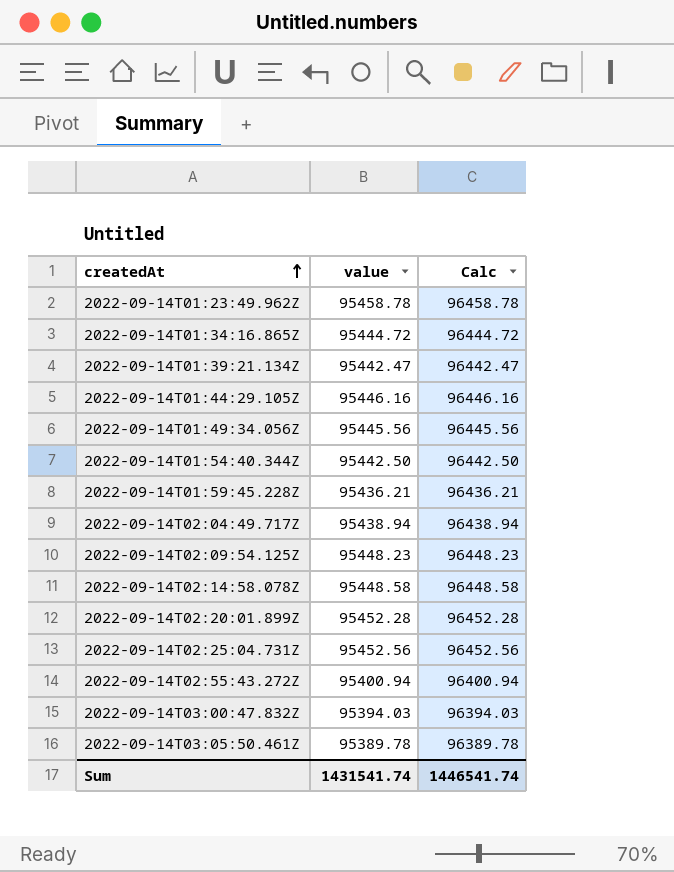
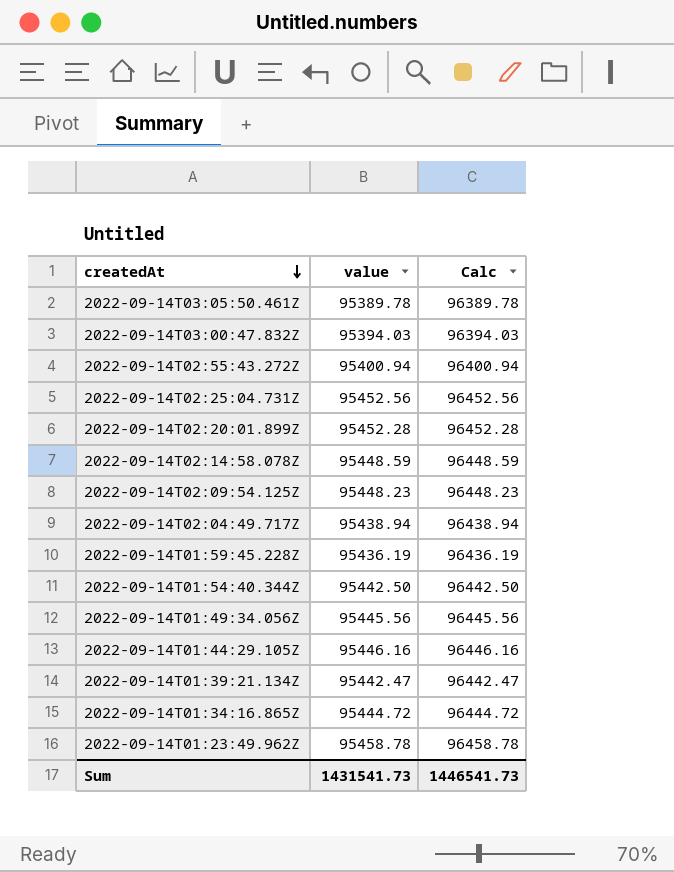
row order: createdAt ascending -> createdAt descending
2022-09-14T02:14:58.078Z | value: 95448.58 -> 95448.59
2022-09-14T02:14:58.078Z | Calc: 96448.58 -> 96448.59
2022-09-14T01:59:45.228Z | value: 95436.21 -> 95436.19
2022-09-14T01:59:45.228Z | Calc: 96436.21 -> 96436.19
Sum | value: 1431541.74 -> 1431541.73
Sum | Calc: 1446541.74 -> 1446541.73

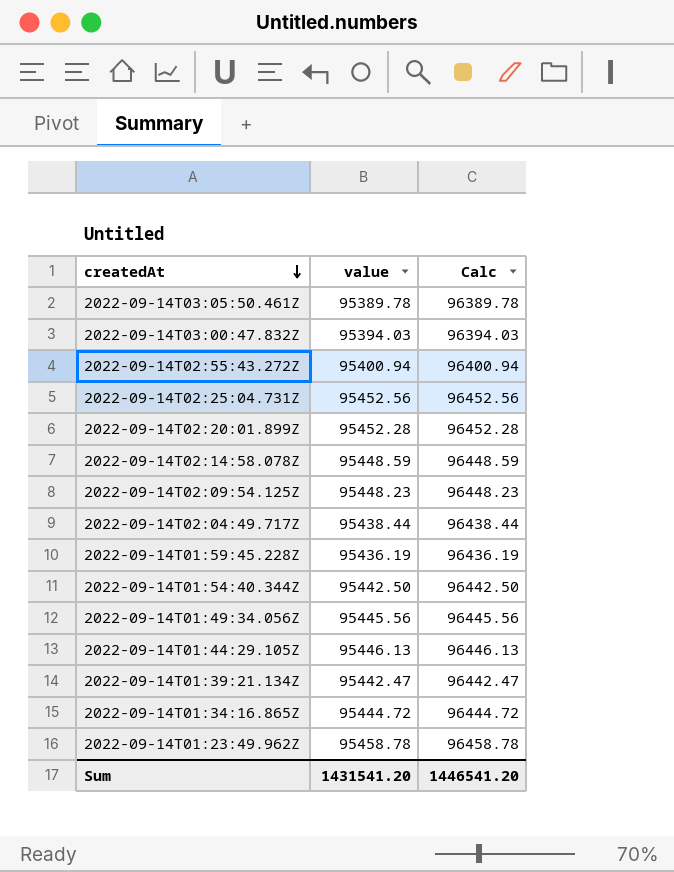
2022-09-14T02:04:49.717Z | value: 95438.94 -> 95438.44
2022-09-14T02:04:49.717Z | Calc: 96438.94 -> 96438.44
2022-09-14T01:44:29.105Z | value: 95446.16 -> 95446.13
2022-09-14T01:44:29.105Z | Calc: 96446.16 -> 96446.13
Sum | value: 1431541.73 -> 1431541.20
Sum | Calc: 1446541.73 -> 1446541.20

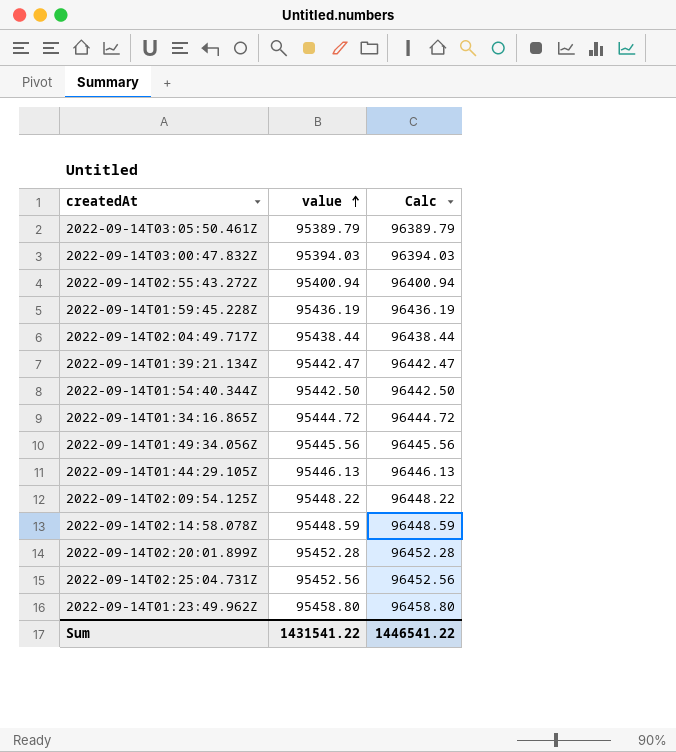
row order: createdAt descending -> value ascending
2022-09-14T03:05:50.461Z | value: 95389.78 -> 95389.79
2022-09-14T03:05:50.461Z | Calc: 96389.78 -> 96389.79
2022-09-14T02:09:54.125Z | value: 95448.23 -> 95448.22
2022-09-14T02:09:54.125Z | Calc: 96448.23 -> 96448.22
2022-09-14T01:23:49.962Z | value: 95458.78 -> 95458.80
2022-09-14T01:23:49.962Z | Calc: 96458.78 -> 96458.80
Sum | value: 1431541.20 -> 1431541.22
Sum | Calc: 1446541.20 -> 1446541.22

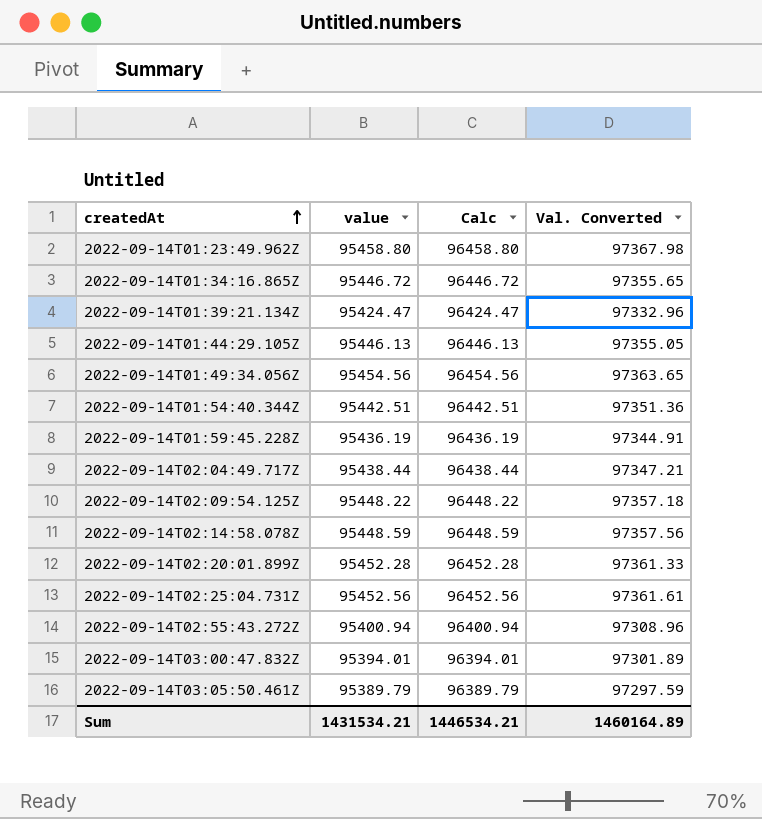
row order: value ascending -> createdAt ascending
column Val. Converted | formula: none -> [value] * 1.02
2022-09-14T01:34:16.865Z | value: 95444.72 -> 95446.72
2022-09-14T01:34:16.865Z | Calc: 96444.72 -> 96446.72
2022-09-14T01:39:21.134Z | value: 95442.47 -> 95424.47
2022-09-14T01:39:21.134Z | Calc: 96442.47 -> 96424.47
2022-09-14T01:49:34.056Z | value: 95445.56 -> 95454.56
2022-09-14T01:49:34.056Z | Calc: 96445.56 -> 96454.56
2022-09-14T01:54:40.344Z | value: 95442.50 -> 95442.51
2022-09-14T01:54:40.344Z | Calc: 96442.50 -> 96442.51
2022-09-14T03:00:47.832Z | value: 95394.03 -> 95394.01
2022-09-14T03:00:47.832Z | Calc: 96394.03 -> 96394.01
Sum | value: 1431541.22 -> 1431534.21
Sum | Calc: 1446541.22 -> 1446534.21

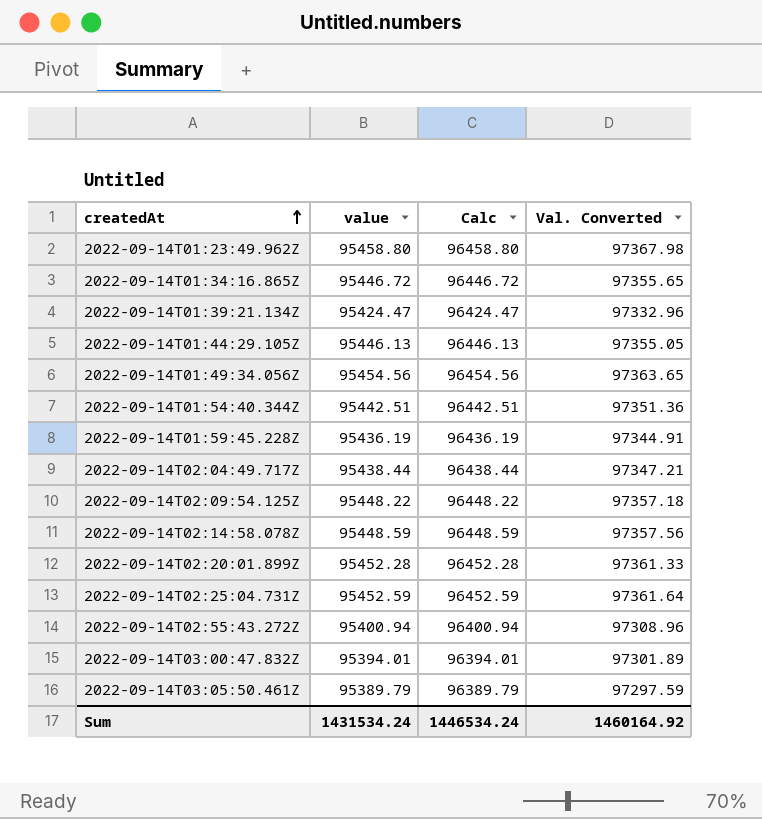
2022-09-14T02:25:04.731Z | value: 95452.56 -> 95452.59
2022-09-14T02:25:04.731Z | Calc: 96452.56 -> 96452.59
2022-09-14T02:25:04.731Z | Val. Converted: 97361.61 -> 97361.64
Sum | value: 1431534.21 -> 1431534.24
Sum | Calc: 1446534.21 -> 1446534.24
Sum | Val. Converted: 1460164.89 -> 1460164.92

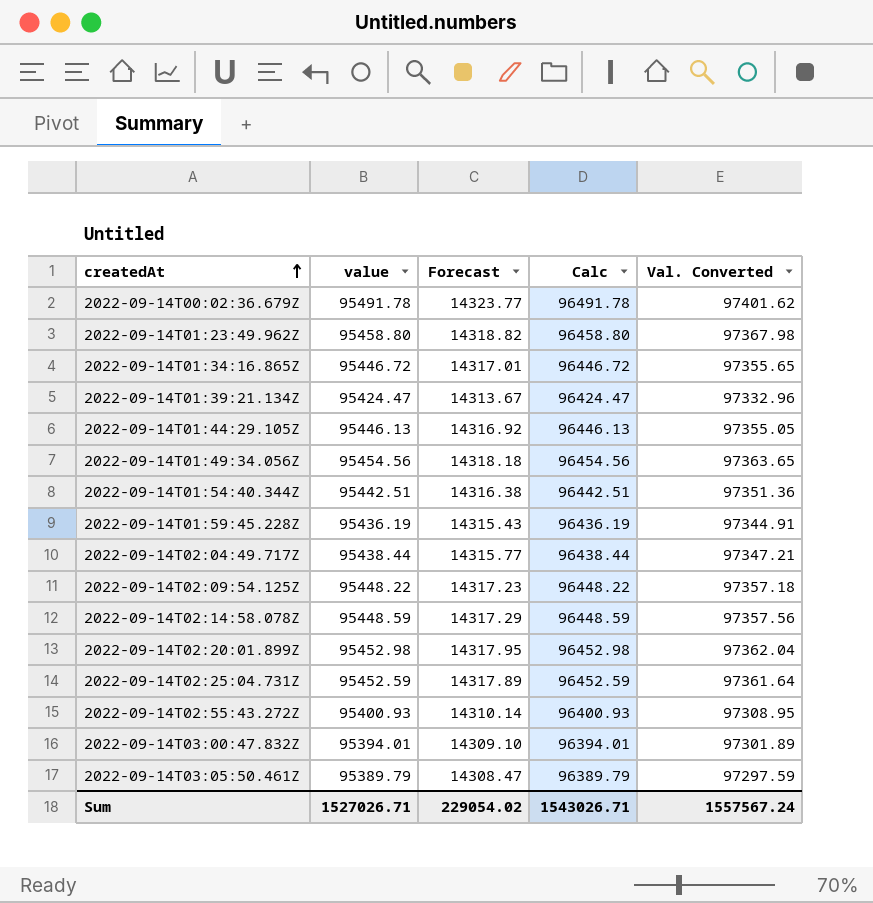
column Forecast | formula: none -> [value] * 0.15
row 2022-09-14T00:02:36.679Z: none -> 95491.78 | 14323.77 | 96491.78 | 97401.62
2022-09-14T02:20:01.899Z | value: 95452.28 -> 95452.98
2022-09-14T02:20:01.899Z | Calc: 96452.28 -> 96452.98
2022-09-14T02:20:01.899Z | Val. Converted: 97361.33 -> 97362.04
2022-09-14T02:55:43.272Z | value: 95400.94 -> 95400.93
2022-09-14T02:55:43.272Z | Calc: 96400.94 -> 96400.93
2022-09-14T02:55:43.272Z | Val. Converted: 97308.96 -> 97308.95
Sum | value: 1431534.24 -> 1527026.71
Sum | Calc: 1446534.24 -> 1543026.71
Sum | Val. Converted: 1460164.92 -> 1557567.24

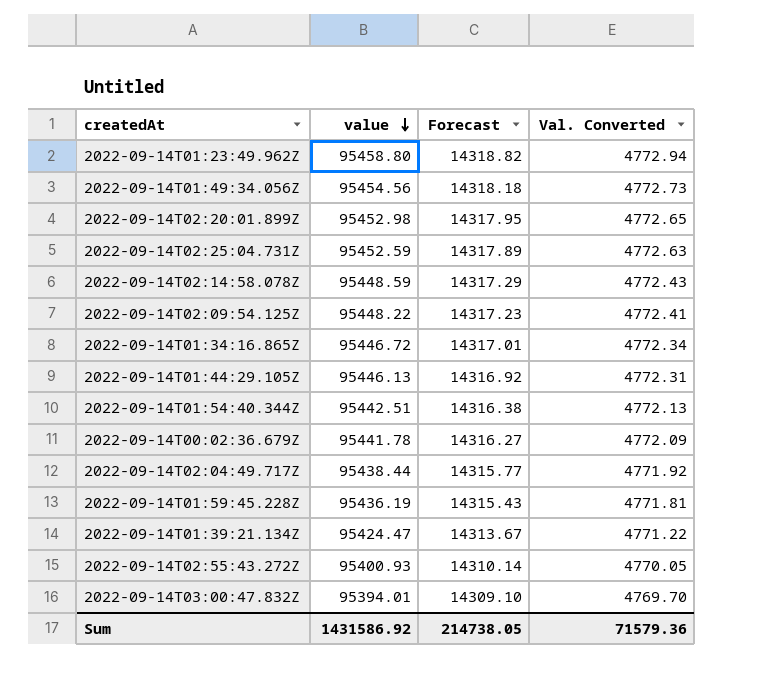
row order: createdAt ascending -> value descending
column Calc | formula: [value] + 1000 -> none
column Val. Converted | formula: [value] * 1.02 -> [value] * 0.05
row 2022-09-14T03:05:50.461Z: 95389.79 | 14308.47 | 96389.79 | 97297.59 -> none
2022-09-14T00:02:36.679Z | value: 95491.78 -> 95441.78
2022-09-14T00:02:36.679Z | Forecast: 14323.77 -> 14316.27
Sum | value: 1527026.71 -> 1431586.92
Sum | Forecast: 229054.02 -> 214738.05
Sum | Val. Converted: 1557567.24 -> 71579.36

